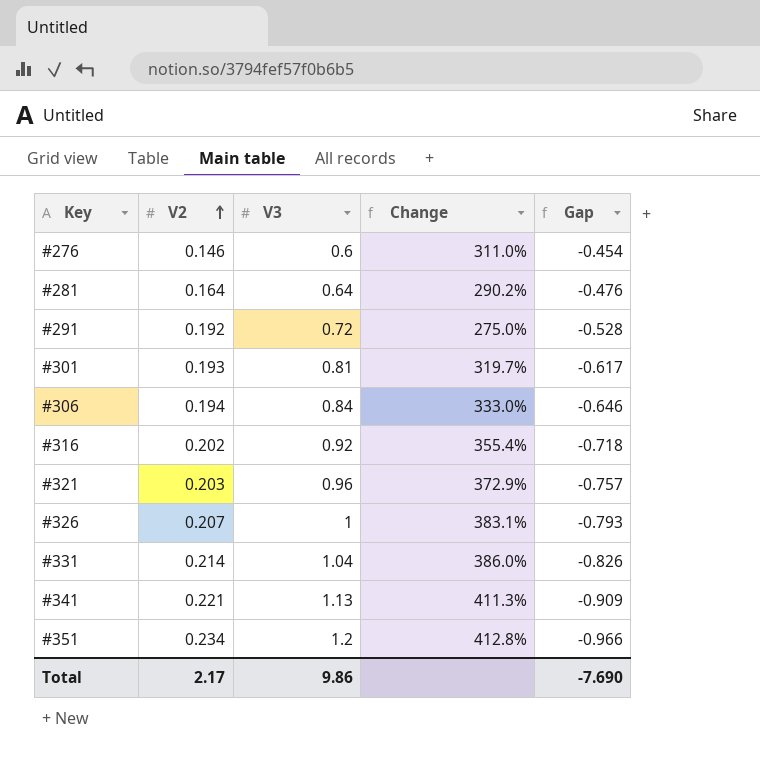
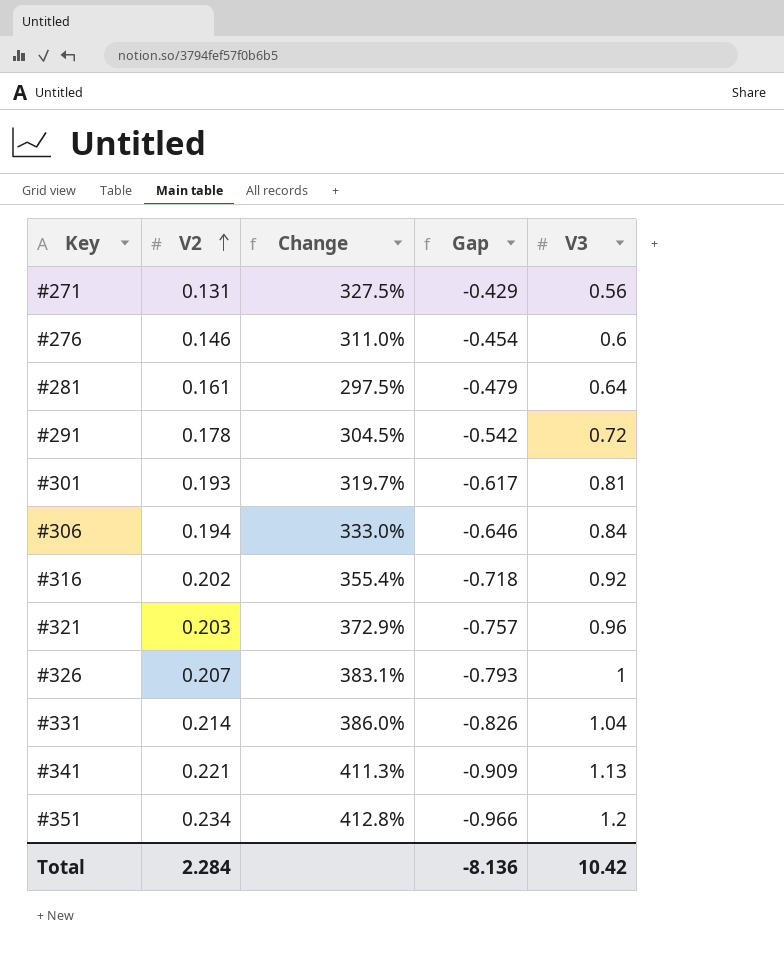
column V3 | position: 3 -> 5
row #271: none -> 0.131 | 327.5% | -0.429 | 0.56
#281 | V2: 0.164 -> 0.161
#281 | Change: 290.2% -> 297.5%
#281 | Gap: -0.476 -> -0.479
#291 | V2: 0.192 -> 0.178
#291 | Change: 275.0% -> 304.5%
#291 | Gap: -0.528 -> -0.542
Total | V2: 2.17 -> 2.284
Total | Gap: -7.690 -> -8.136
Total | V3: 9.86 -> 10.42

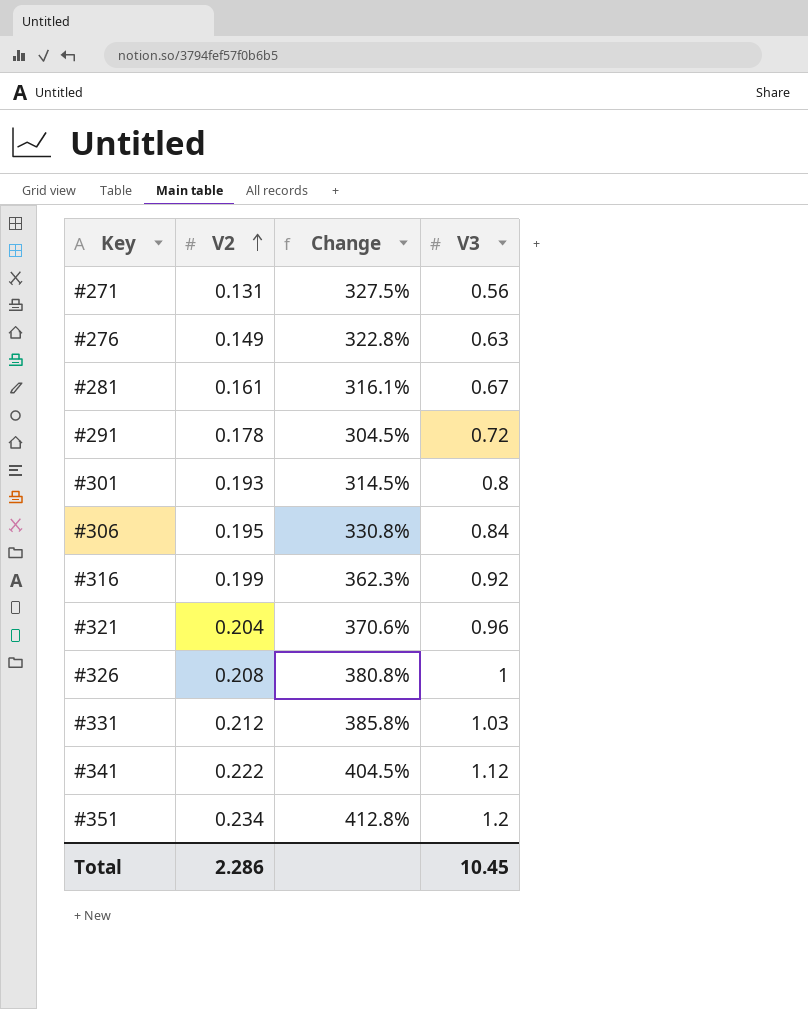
column Gap | formula: [V2] - [V3] -> none
#276 | V2: 0.146 -> 0.149
#276 | Change: 311.0% -> 322.8%
#276 | V3: 0.6 -> 0.63
#281 | Change: 297.5% -> 316.1%
#281 | V3: 0.64 -> 0.67
#301 | Change: 319.7% -> 314.5%
#301 | V3: 0.81 -> 0.8
#306 | V2: 0.194 -> 0.195
#306 | Change: 333.0% -> 330.8%
#316 | V2: 0.202 -> 0.199
#316 | Change: 355.4% -> 362.3%
#321 | V2: 0.203 -> 0.204
#321 | Change: 372.9% -> 370.6%
#326 | V2: 0.207 -> 0.208
#326 | Change: 383.1% -> 380.8%
#331 | V2: 0.214 -> 0.212
#331 | Change: 386.0% -> 385.8%
#331 | V3: 1.04 -> 1.03
#341 | V2: 0.221 -> 0.222
#341 | Change: 411.3% -> 404.5%
#341 | V3: 1.13 -> 1.12
Total | V2: 2.284 -> 2.286
Total | V3: 10.42 -> 10.45

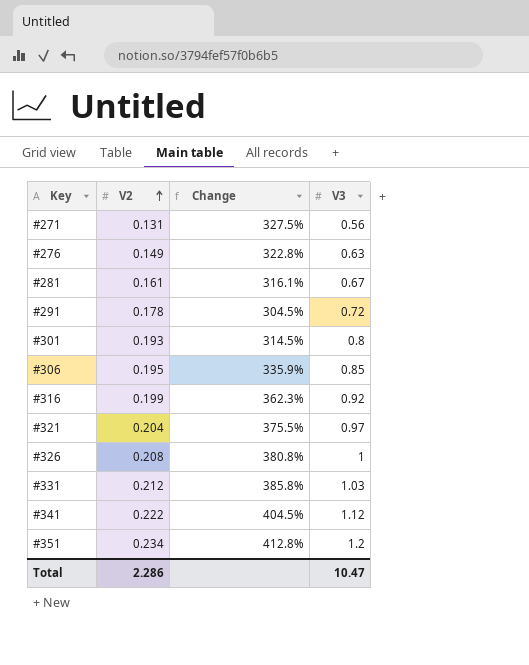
#306 | Change: 330.8% -> 335.9%
#306 | V3: 0.84 -> 0.85
#321 | Change: 370.6% -> 375.5%
#321 | V3: 0.96 -> 0.97
Total | V3: 10.45 -> 10.47

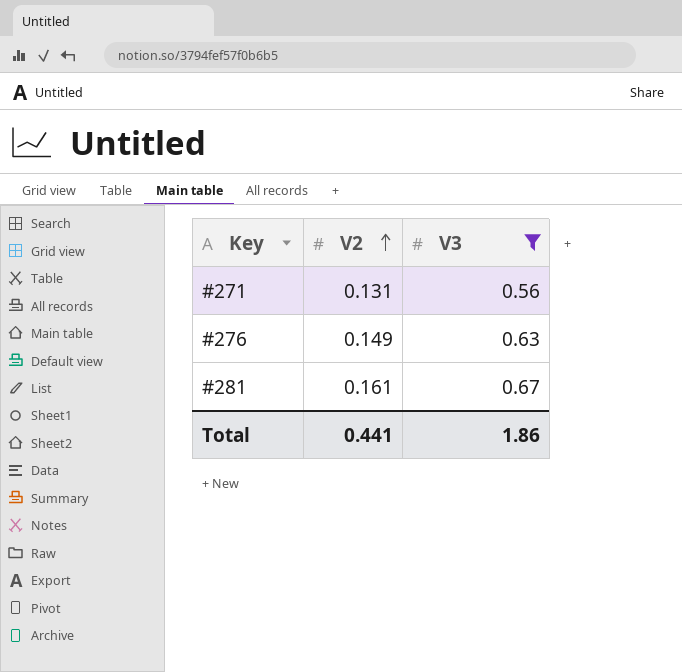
filter: none -> V3 <= 0.67
column Change | formula: ([V3] - [V2]) / [V2] -> none
Total | V2: 2.286 -> 0.441
Total | V3: 10.47 -> 1.86

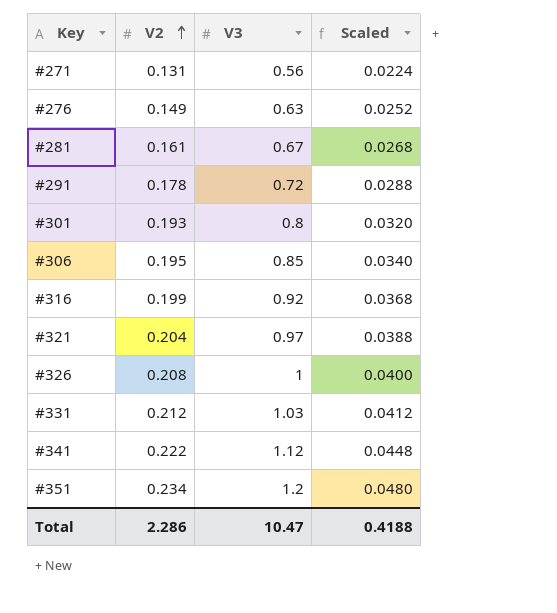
filter: V3 <= 0.67 -> none
column Scaled | formula: none -> [V3] * 0.04
Total | V2: 0.441 -> 2.286
Total | V3: 1.86 -> 10.47

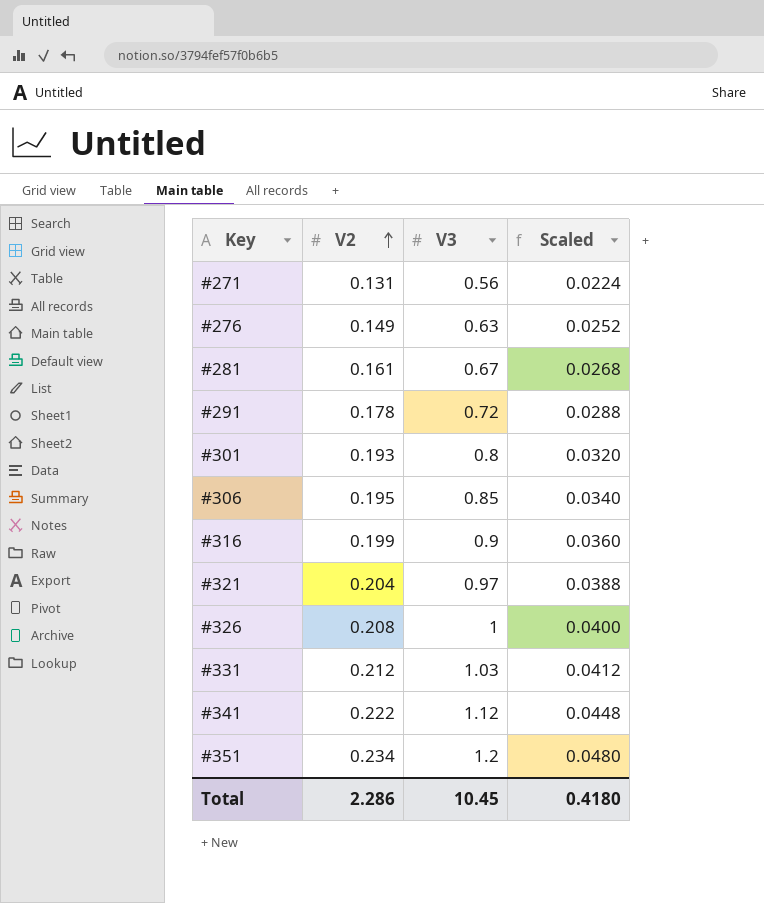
#316 | V3: 0.92 -> 0.9
#316 | Scaled: 0.0368 -> 0.0360
Total | V3: 10.47 -> 10.45
Total | Scaled: 0.4188 -> 0.4180

